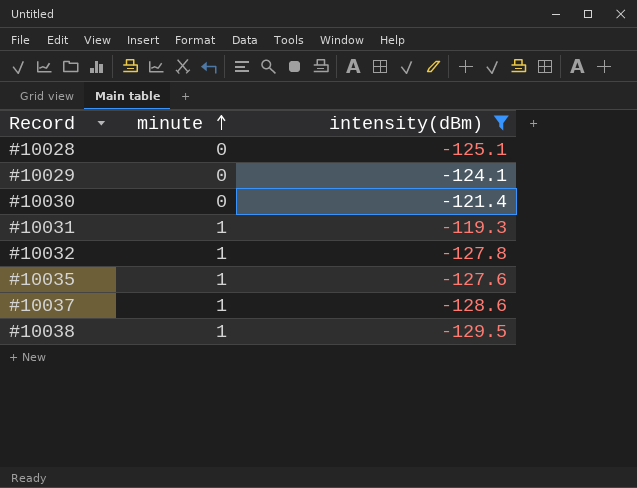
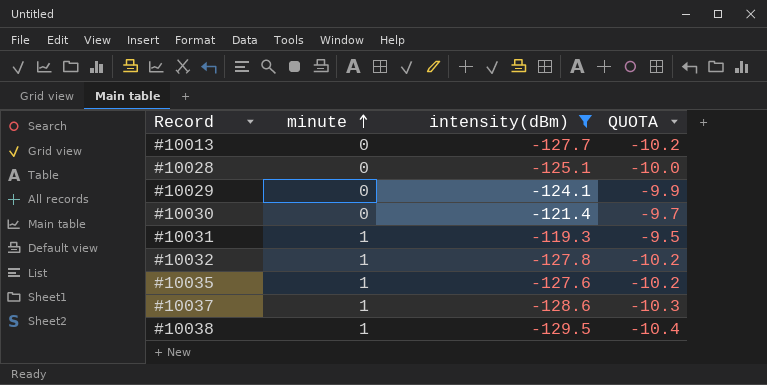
column QUOTA | formula: none -> [intensity(dBm)] * 0.08
row #10013: none -> 0 | -127.7 | -10.2

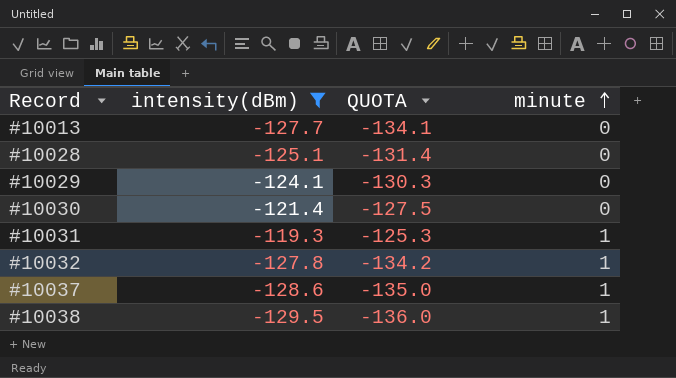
column QUOTA | formula: [intensity(dBm)] * 0.08 -> [intensity(dBm)] * 1.05
column minute | position: 2 -> 4
row #10035: 1 | -127.6 | -10.2 -> none

